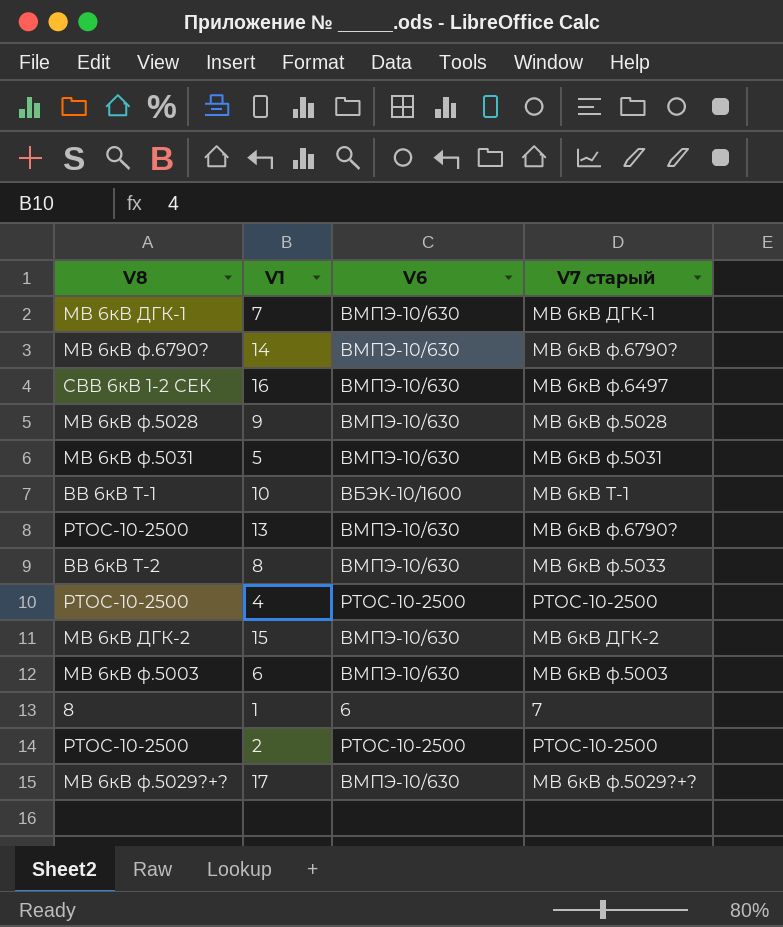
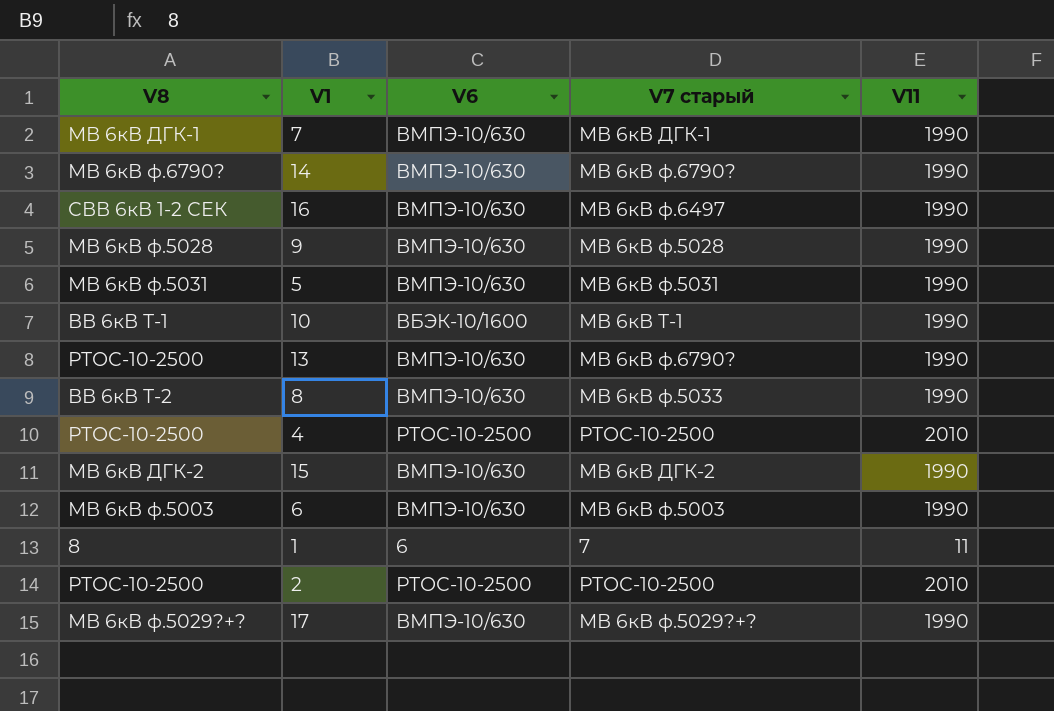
column V11 | position: none -> 5

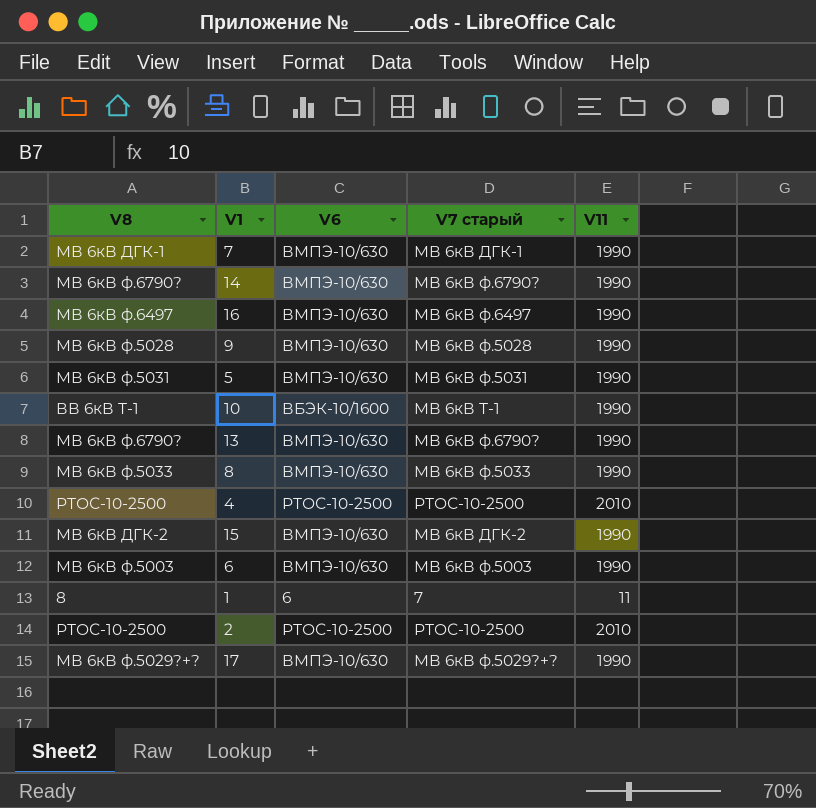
16 | V8: СВВ 6кВ 1-2 СЕК -> МВ 6кВ ф.6497
13 | V8: РТОС-10-2500 -> МВ 6кВ ф.6790?
8 | V8: ВВ 6кВ Т-2 -> МВ 6кВ ф.5033

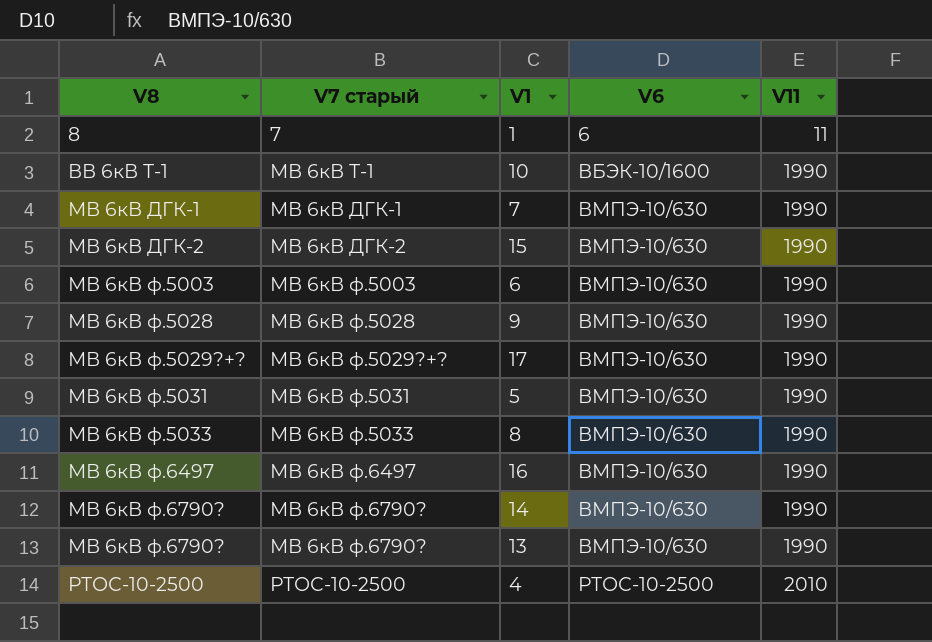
row order: none -> V8 ascending
column V7 старый | position: 4 -> 2
row 2: РТОС-10-2500 | РТОС-10-2500 | РТОС-10-2500 | 2010 -> none

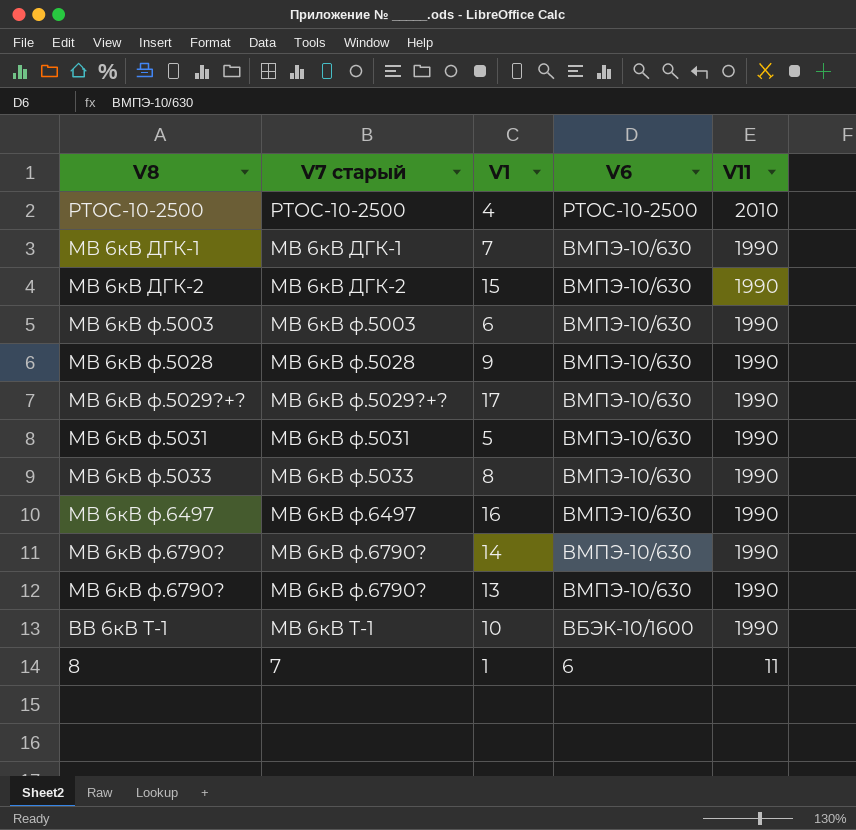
row order: V8 ascending -> V6 descending

